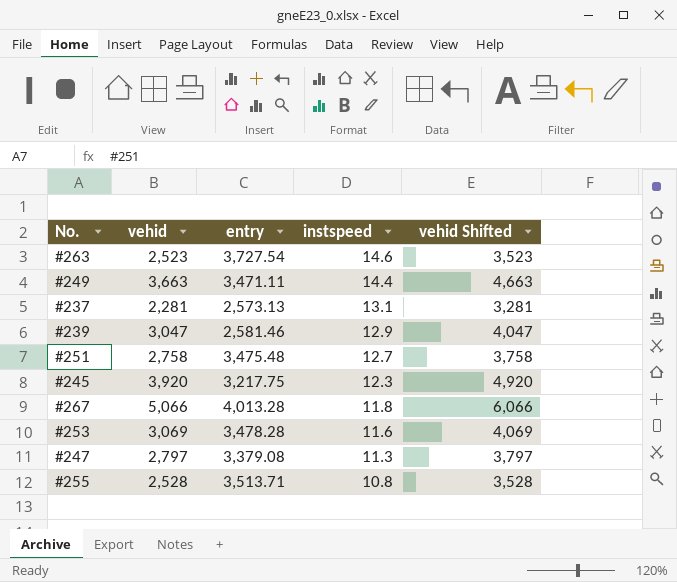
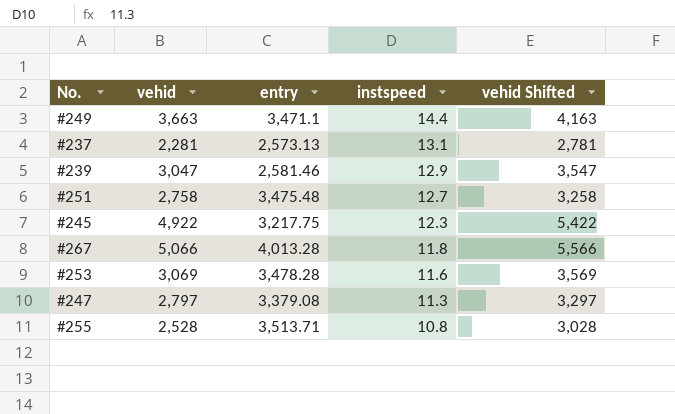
column vehid Shifted | formula: [vehid] + 1000 -> [vehid] + 500
row #263: 2,523 | 3,727.54 | 14.6 | 3,523 -> none
#249 | entry: 3,471.11 -> 3,471.1
#245 | vehid: 3,920 -> 4,922

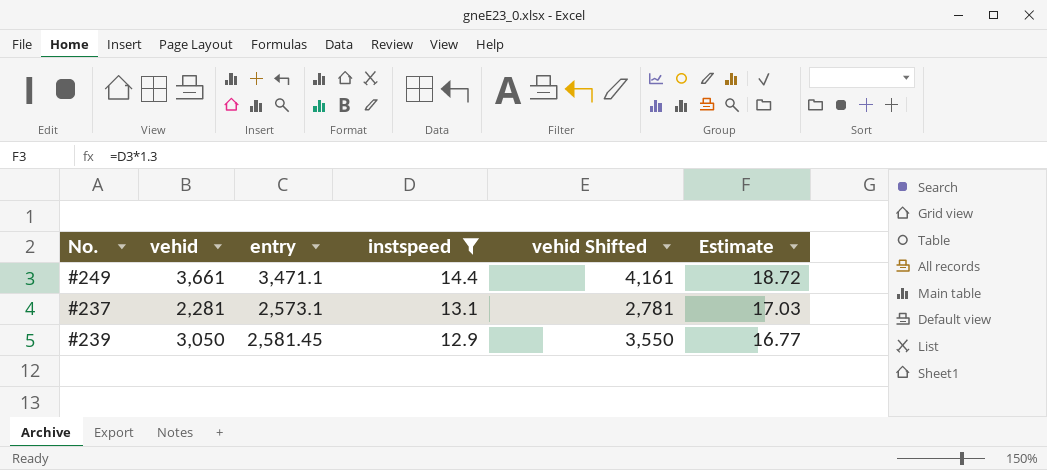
filter: none -> instspeed >= 12.9
column Estimate | formula: none -> [instspeed] * 1.3
#249 | vehid: 3,663 -> 3,661
#249 | vehid Shifted: 4,163 -> 4,161
#237 | entry: 2,573.13 -> 2,573.1
#239 | vehid: 3,047 -> 3,050
#239 | entry: 2,581.46 -> 2,581.45
#239 | vehid Shifted: 3,547 -> 3,550

